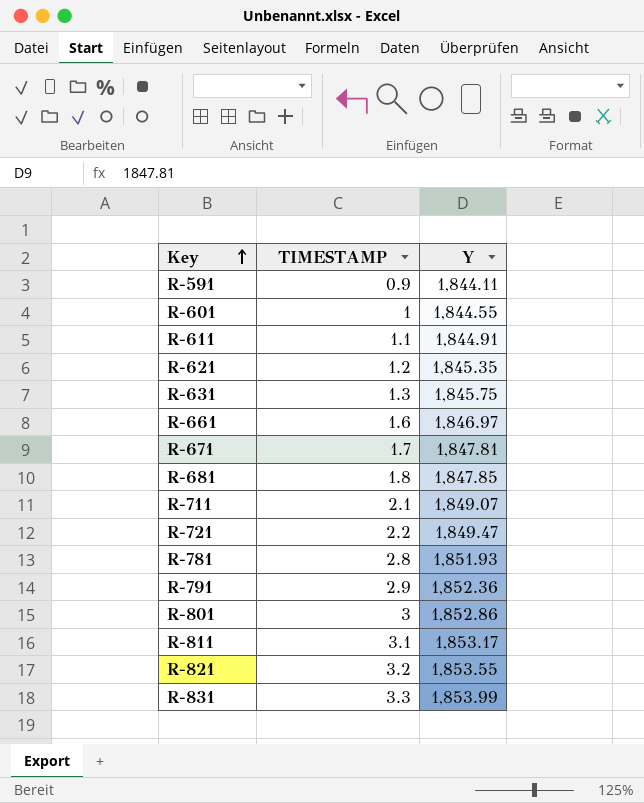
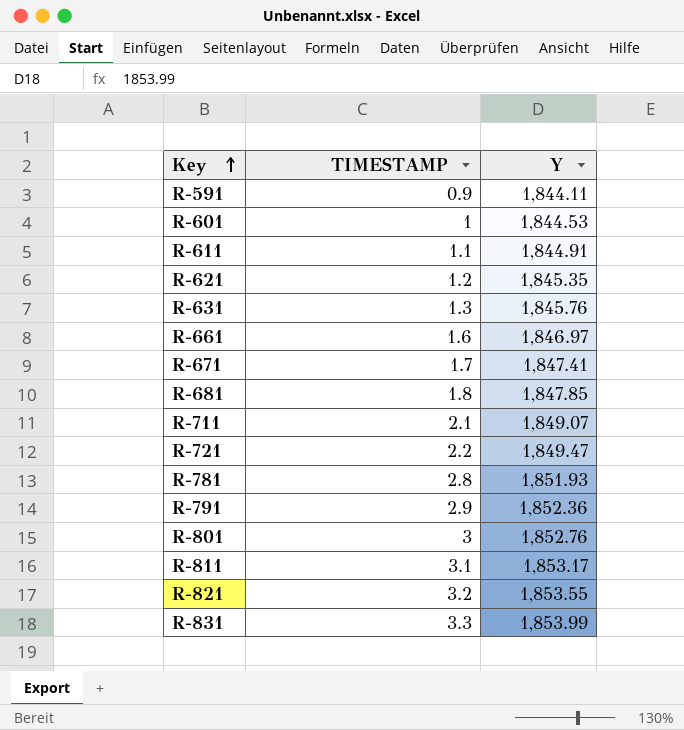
R-601 | Y: 1,844.55 -> 1,844.53
R-631 | Y: 1,845.75 -> 1,845.76
R-671 | Y: 1,847.81 -> 1,847.41
R-801 | Y: 1,852.86 -> 1,852.76

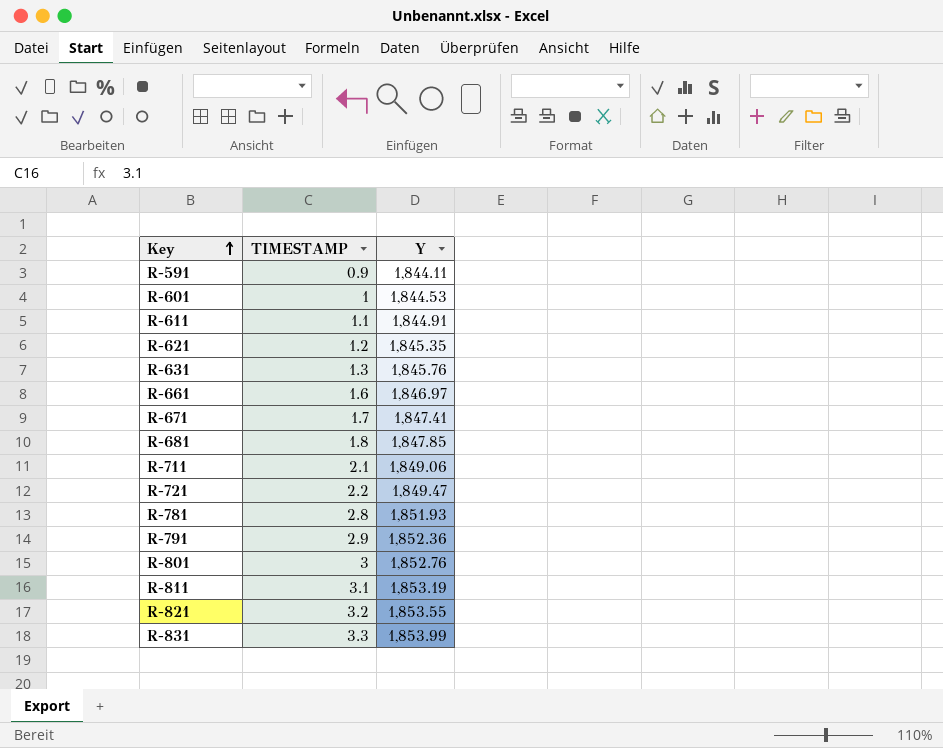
R-711 | Y: 1,849.07 -> 1,849.06
R-811 | Y: 1,853.17 -> 1,853.19

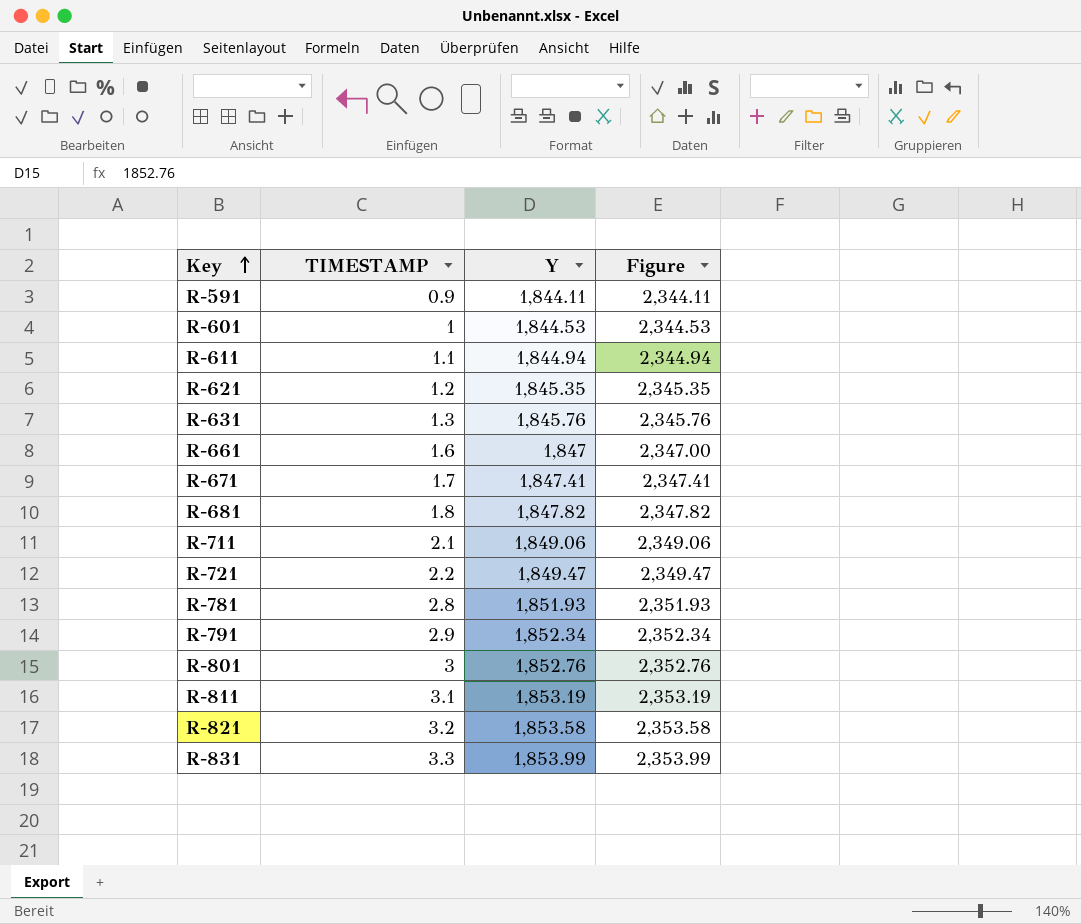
column Figure | formula: none -> [Y] + 500
R-611 | Y: 1,844.91 -> 1,844.94
R-661 | Y: 1,846.97 -> 1,847
R-681 | Y: 1,847.85 -> 1,847.82
R-791 | Y: 1,852.36 -> 1,852.34
R-821 | Y: 1,853.55 -> 1,853.58

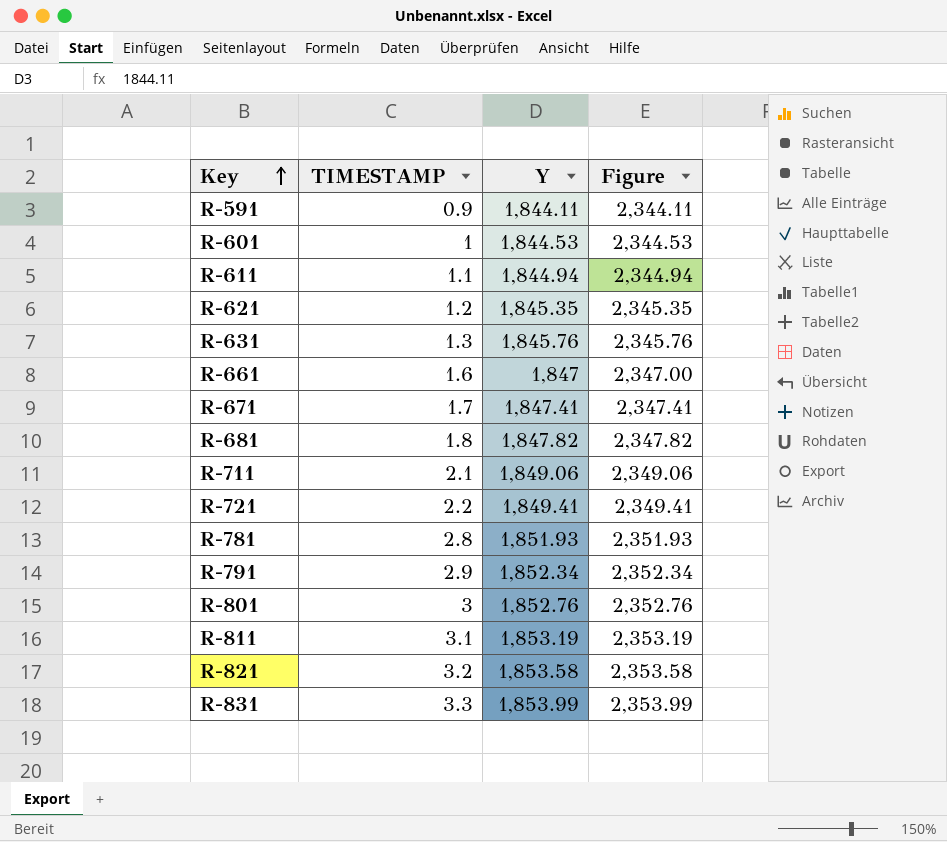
R-721 | Y: 1,849.47 -> 1,849.41
R-721 | Figure: 2,349.47 -> 2,349.41

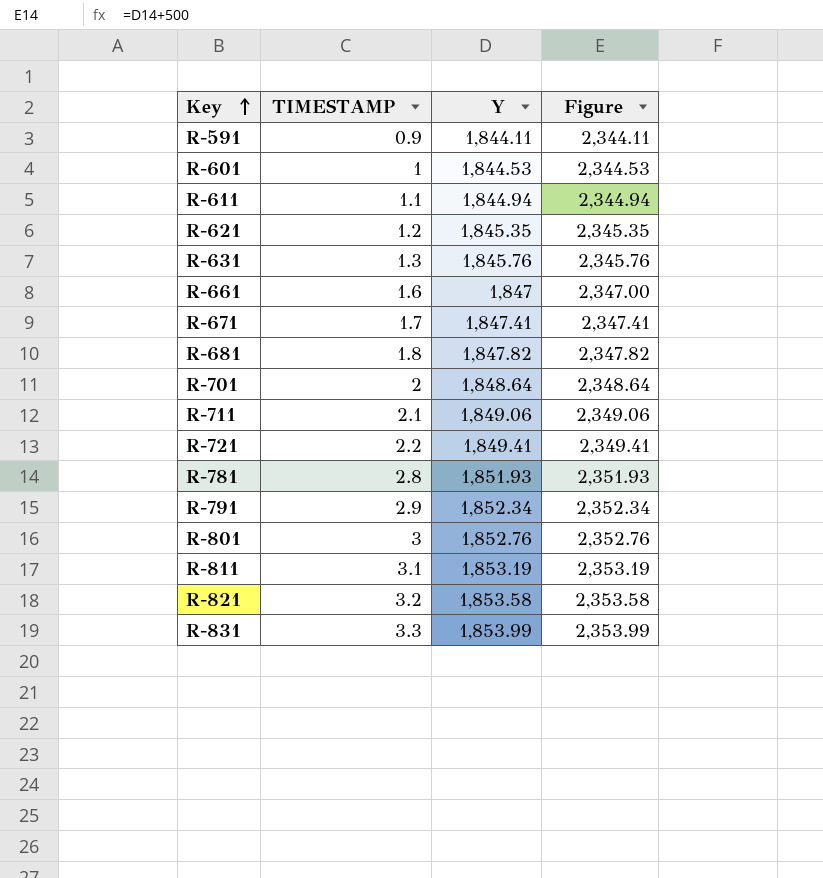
row R-701: none -> 2 | 1,848.64 | 2,348.64

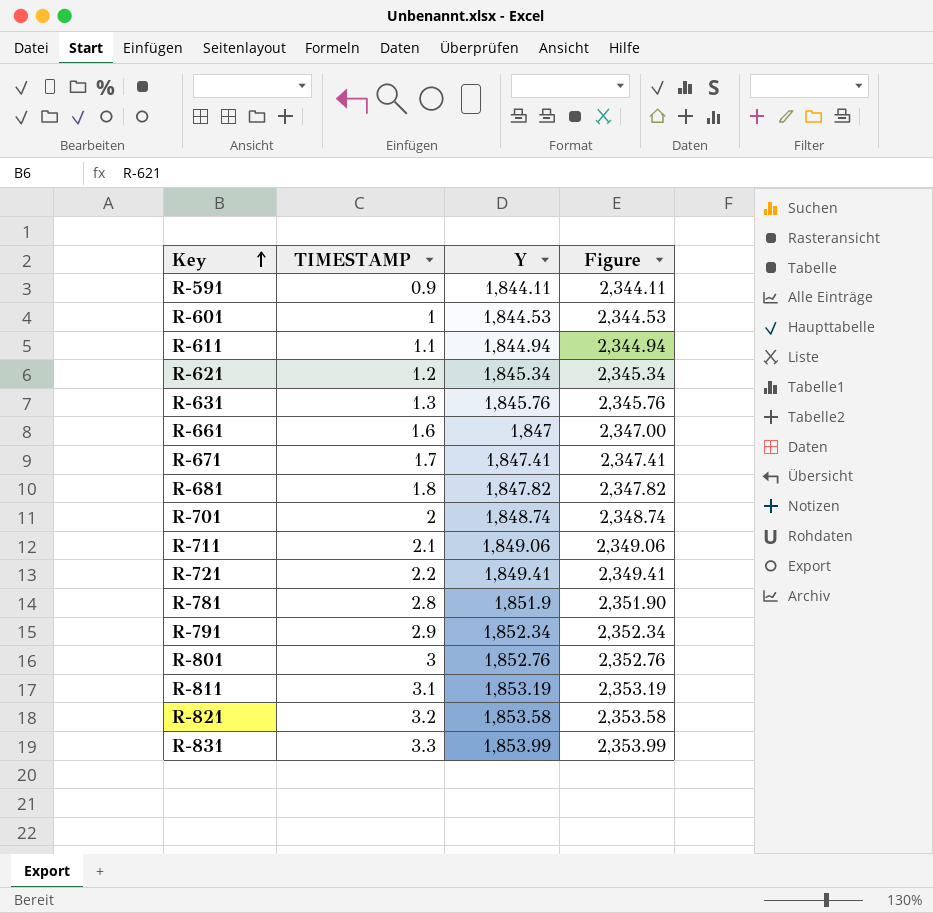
R-621 | Y: 1,845.35 -> 1,845.34
R-621 | Figure: 2,345.35 -> 2,345.34
R-701 | Y: 1,848.64 -> 1,848.74
R-701 | Figure: 2,348.64 -> 2,348.74
R-781 | Y: 1,851.93 -> 1,851.9
R-781 | Figure: 2,351.93 -> 2,351.90

